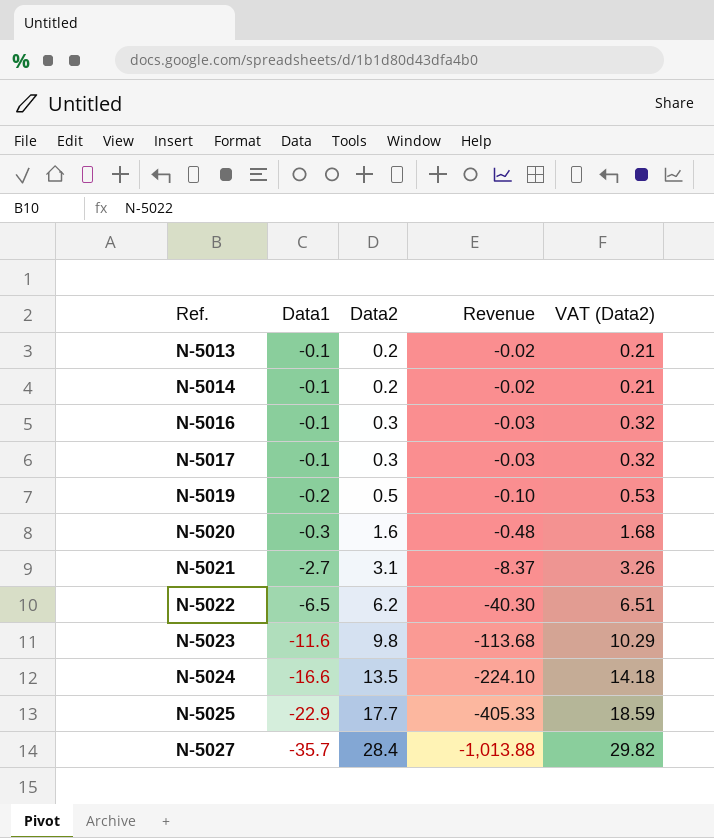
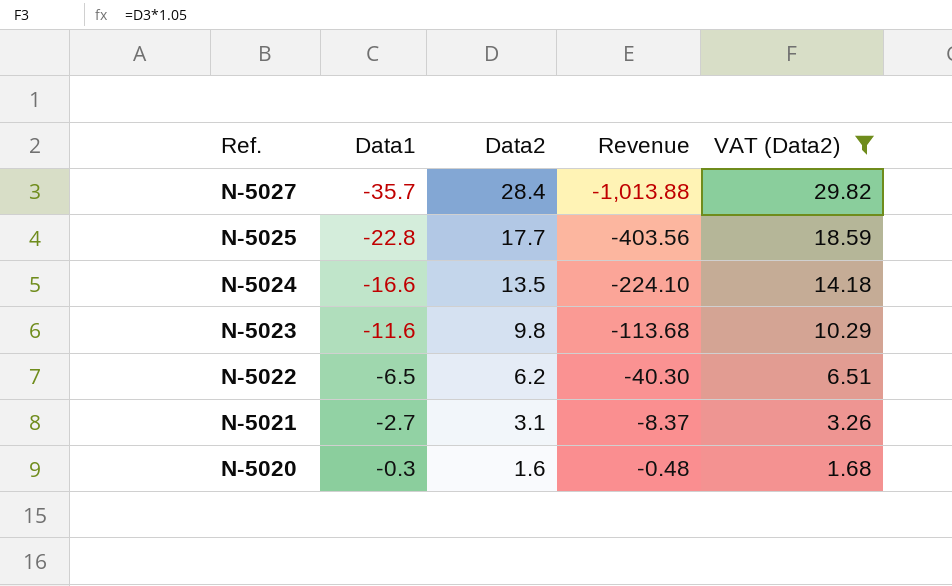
filter: none -> VAT (Data2) >= 1.68
row order: Ref. ascending -> Ref. descending
N-5025 | Data1: -22.9 -> -22.8
N-5025 | Revenue: -405.33 -> -403.56

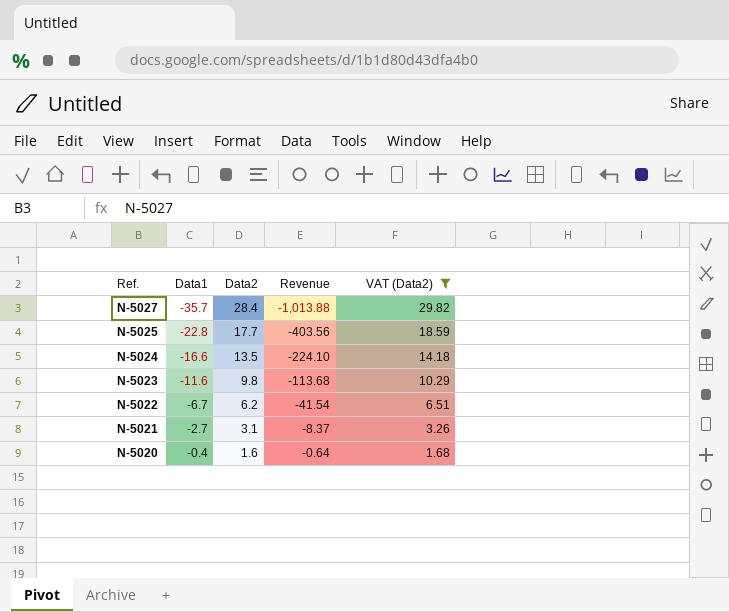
N-5022 | Data1: -6.5 -> -6.7
N-5022 | Revenue: -40.30 -> -41.54
N-5020 | Data1: -0.3 -> -0.4
N-5020 | Revenue: -0.48 -> -0.64

